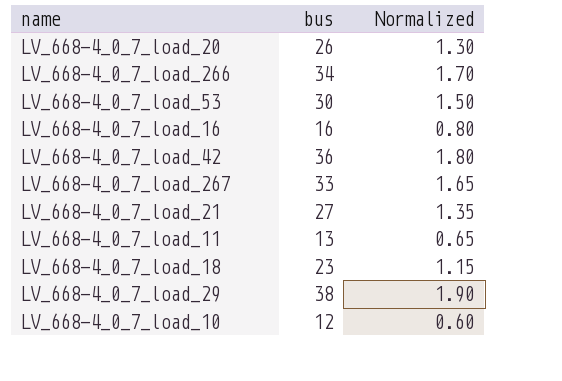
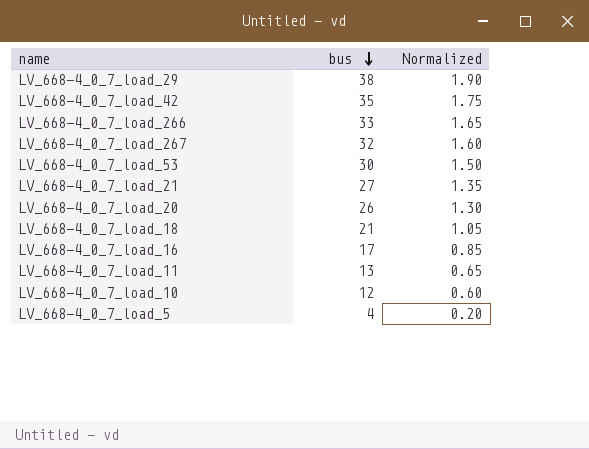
row order: none -> bus descending
LV_668-4_0_7_load_42 | bus: 36 -> 35
LV_668-4_0_7_load_42 | Normalized: 1.80 -> 1.75
LV_668-4_0_7_load_266 | bus: 34 -> 33
LV_668-4_0_7_load_266 | Normalized: 1.70 -> 1.65
LV_668-4_0_7_load_267 | bus: 33 -> 32
LV_668-4_0_7_load_267 | Normalized: 1.65 -> 1.60
LV_668-4_0_7_load_18 | bus: 23 -> 21
LV_668-4_0_7_load_18 | Normalized: 1.15 -> 1.05
LV_668-4_0_7_load_16 | bus: 16 -> 17
LV_668-4_0_7_load_16 | Normalized: 0.80 -> 0.85
row LV_668-4_0_7_load_5: none -> 4 | 0.20

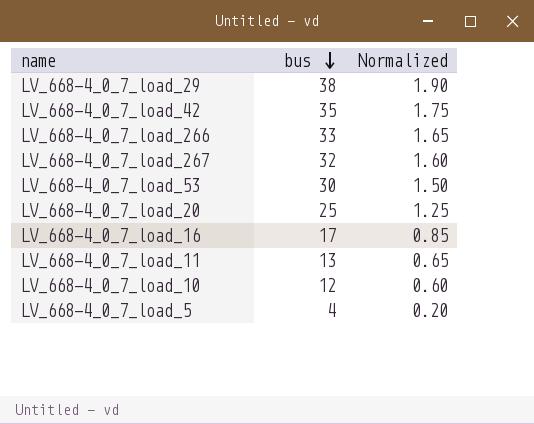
row LV_668-4_0_7_load_21: 27 | 1.35 -> none
row LV_668-4_0_7_load_18: 21 | 1.05 -> none
LV_668-4_0_7_load_20 | bus: 26 -> 25
LV_668-4_0_7_load_20 | Normalized: 1.30 -> 1.25

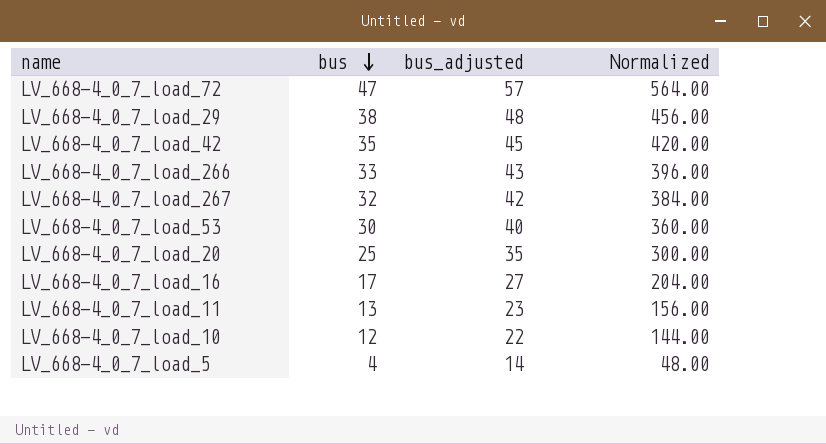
column bus_adjusted | formula: none -> [bus] + 10
column Normalized | formula: [bus] * 0.05 -> [bus] * 12
row LV_668-4_0_7_load_72: none -> 47 | 57 | 564.00

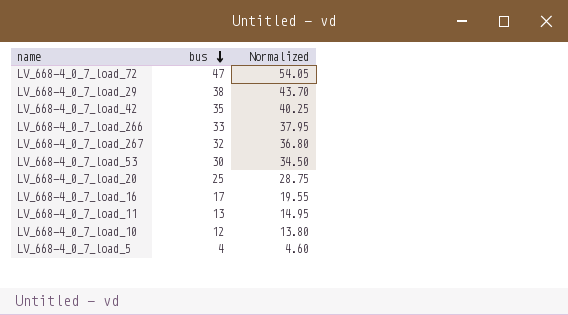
column bus_adjusted | formula: [bus] + 10 -> none
column Normalized | formula: [bus] * 12 -> [bus] * 1.15

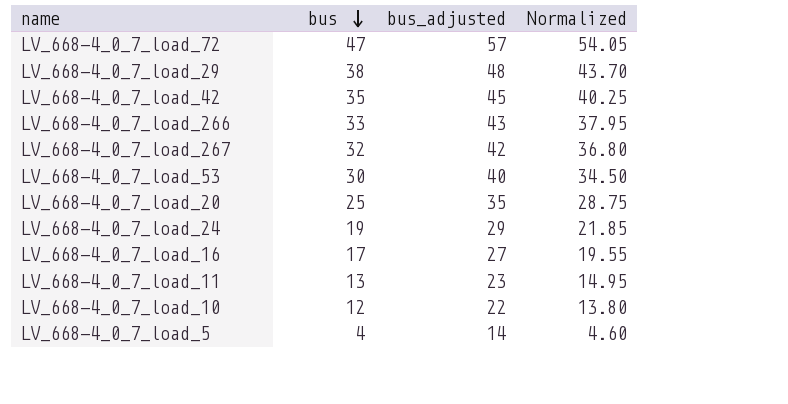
column bus_adjusted | formula: none -> [bus] + 10
row LV_668-4_0_7_load_24: none -> 19 | 29 | 21.85

